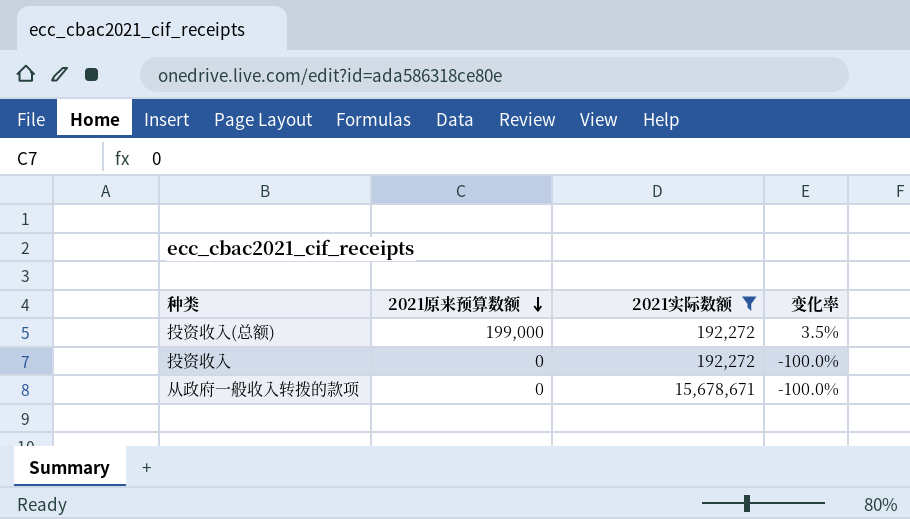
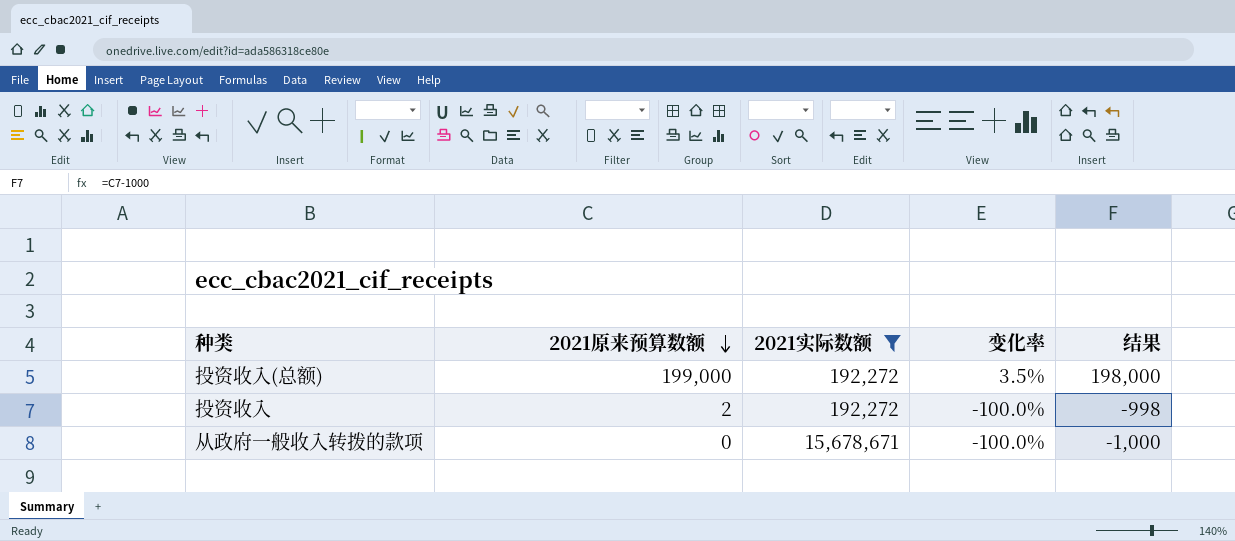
column 结果 | formula: none -> [2021原来预算数额] - 1000
投资收入 | 2021原来预算数额: 0 -> 2

